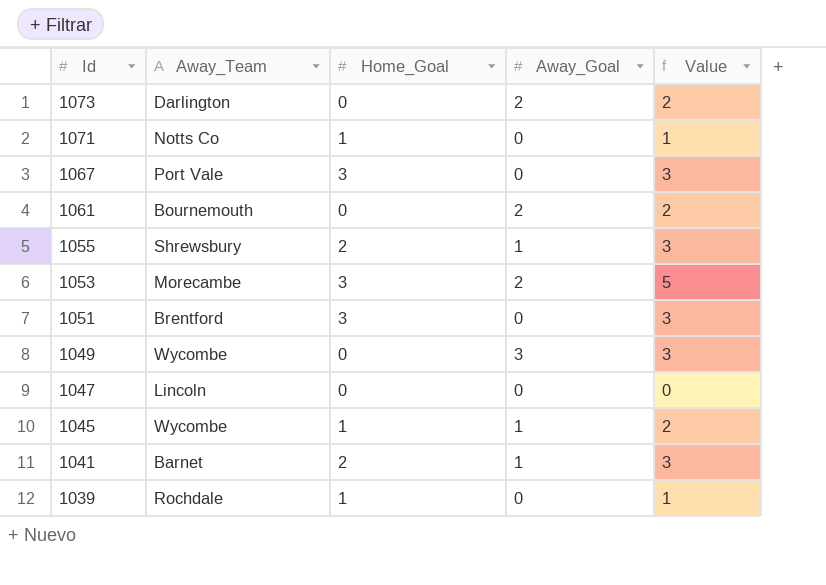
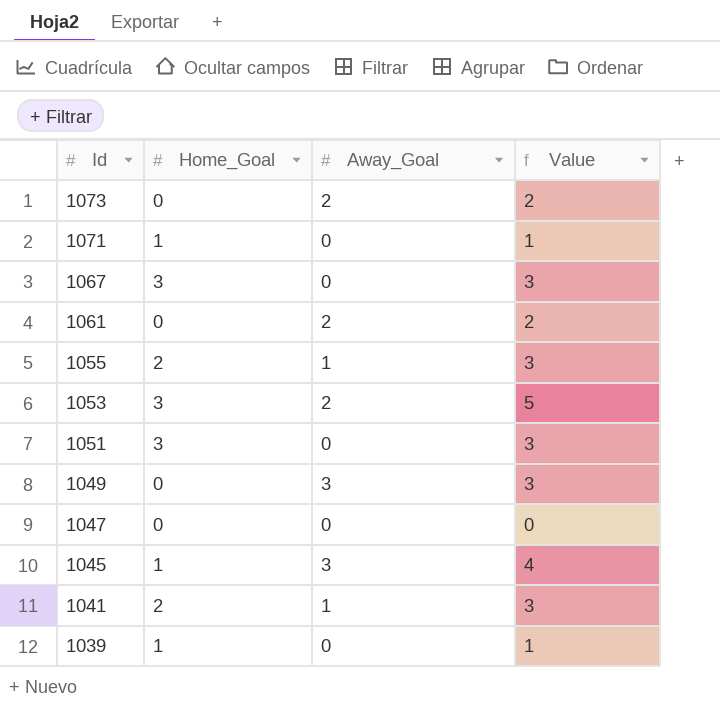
column Away_Team | position: 2 -> none
1045 | Away_Goal: 1 -> 3
1045 | Value: 2 -> 4

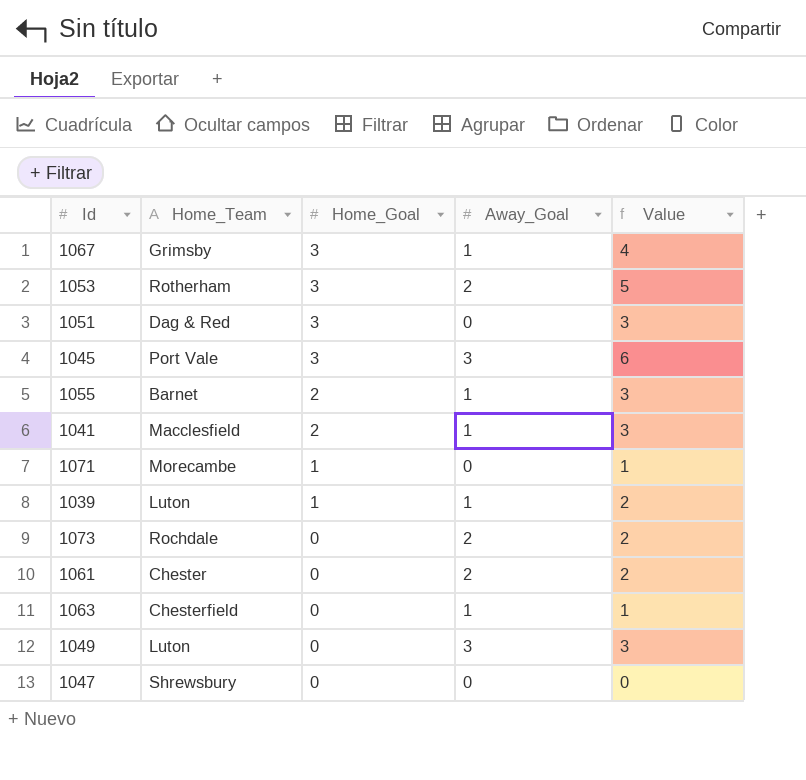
row order: Id descending -> Home_Goal descending
column Home_Team | position: none -> 2
1067 | Away_Goal: 0 -> 1
1067 | Value: 3 -> 4
1045 | Home_Goal: 1 -> 3
1045 | Value: 4 -> 6
1039 | Away_Goal: 0 -> 1
1039 | Value: 1 -> 2
row 1063: none -> Chesterfield | 0 | 1 | 1

